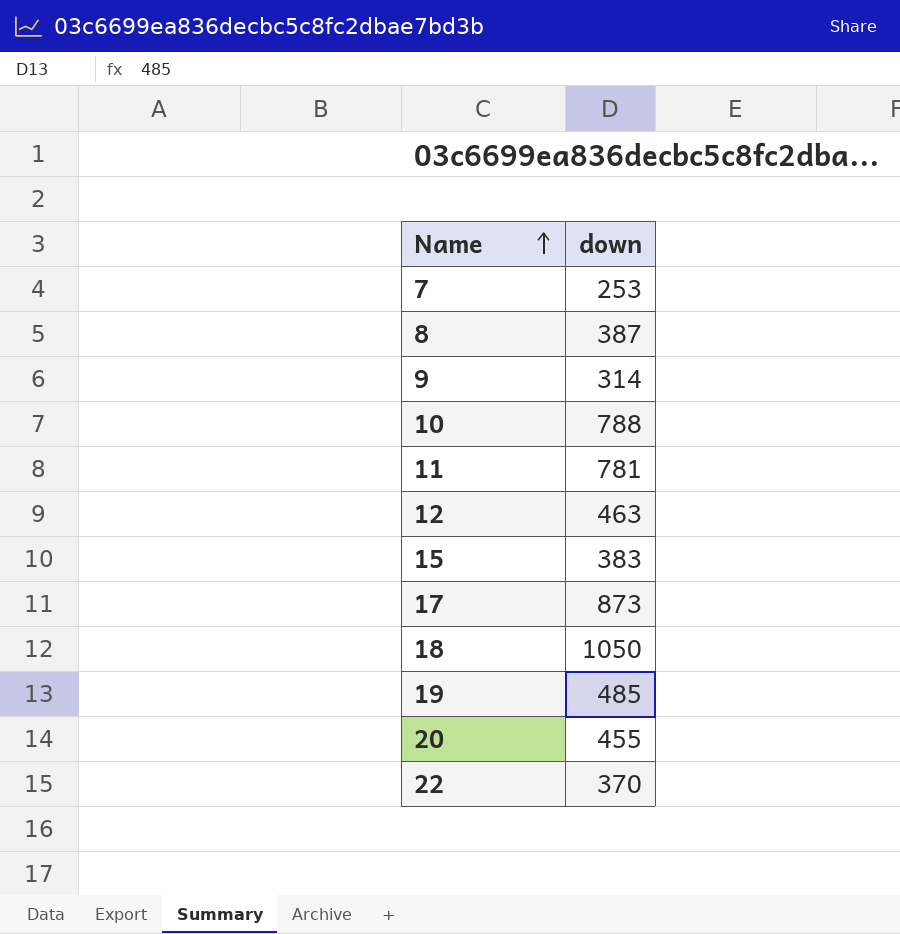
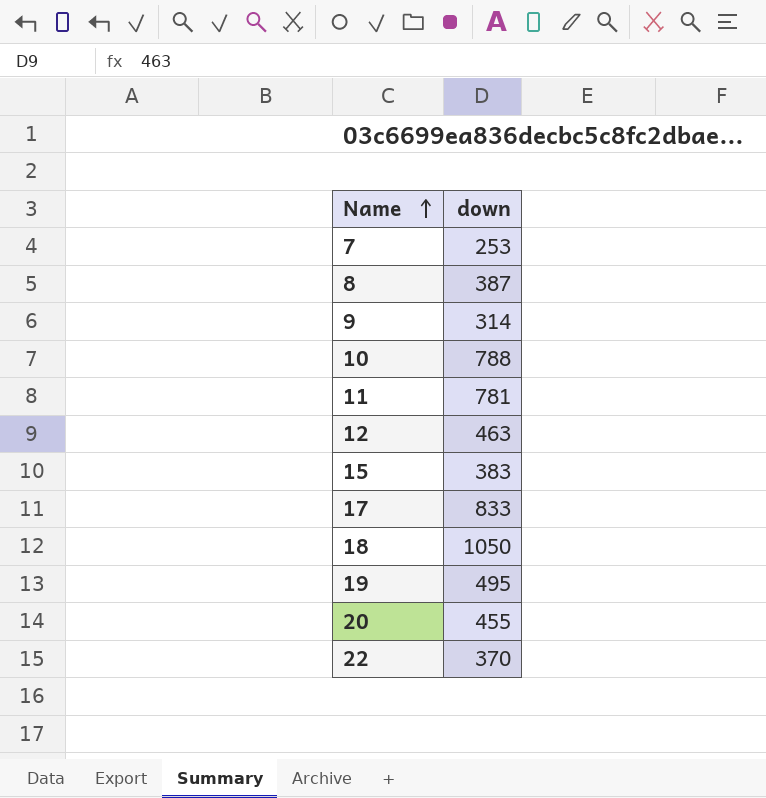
17 | down: 873 -> 833
19 | down: 485 -> 495

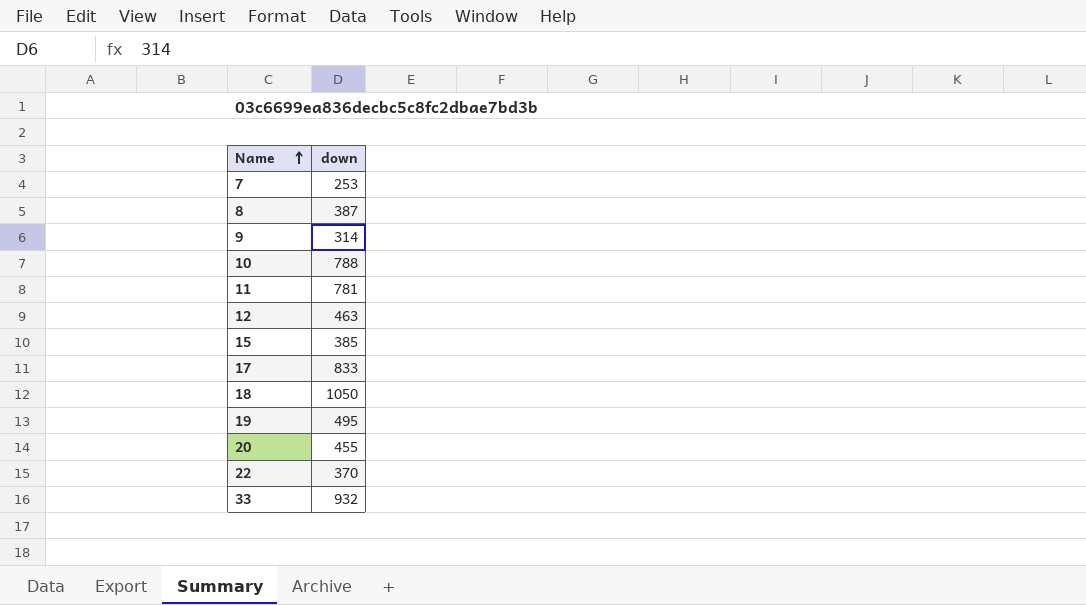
15 | down: 383 -> 385
row 33: none -> 932

